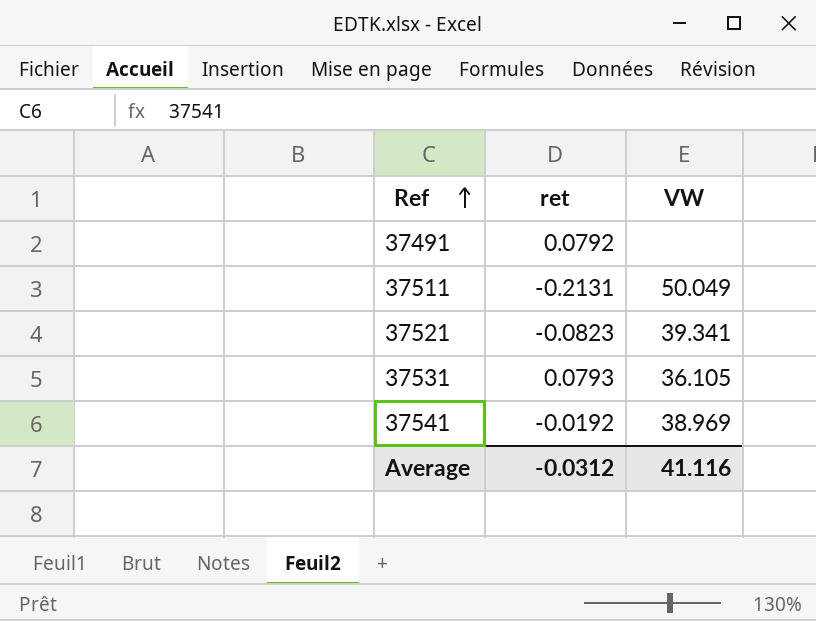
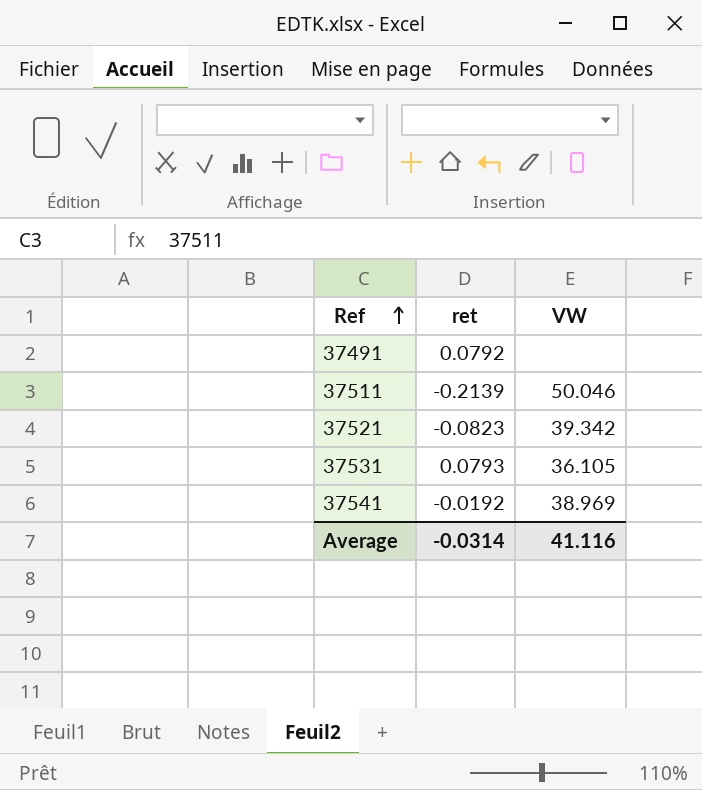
37511 | ret: -0.2131 -> -0.2139
37511 | VW: 50.049 -> 50.046
37521 | VW: 39.341 -> 39.342
Average | ret: -0.0312 -> -0.0314

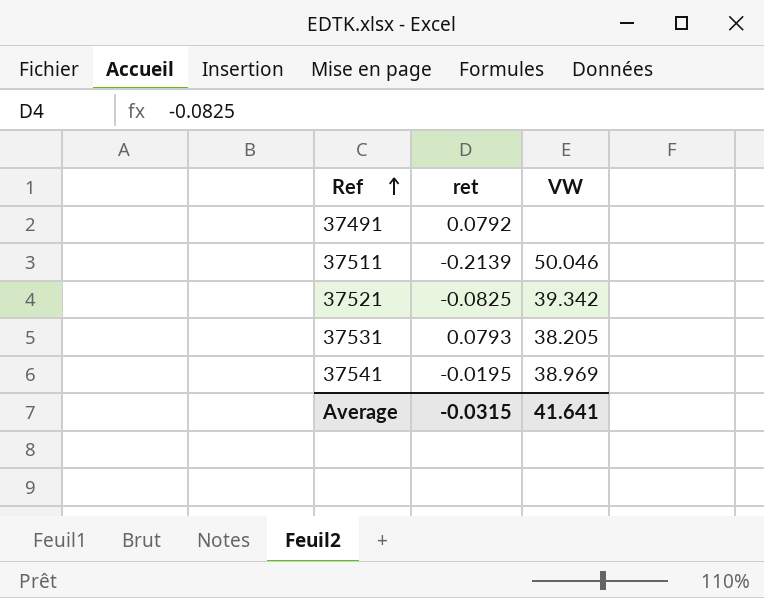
37521 | ret: -0.0823 -> -0.0825
37531 | VW: 36.105 -> 38.205
37541 | ret: -0.0192 -> -0.0195
Average | ret: -0.0314 -> -0.0315
Average | VW: 41.116 -> 41.641

